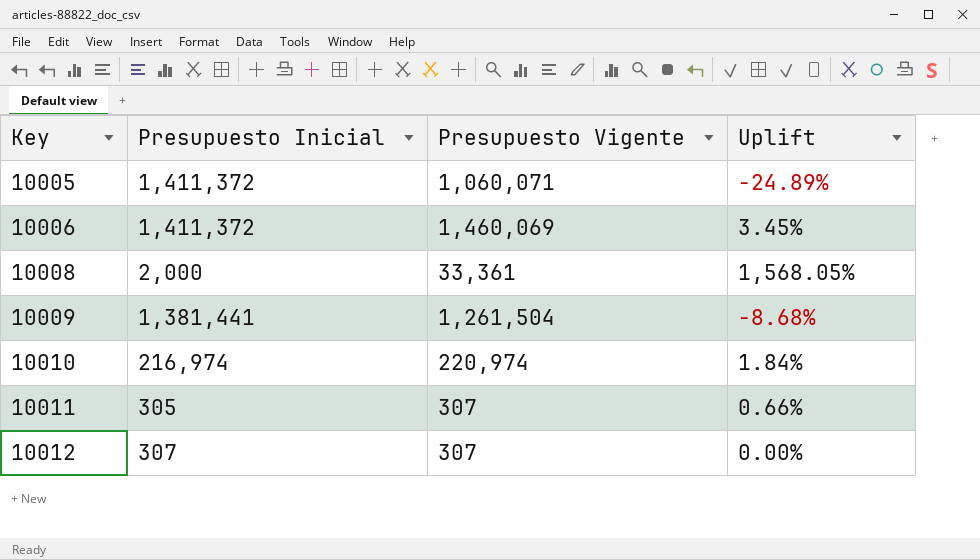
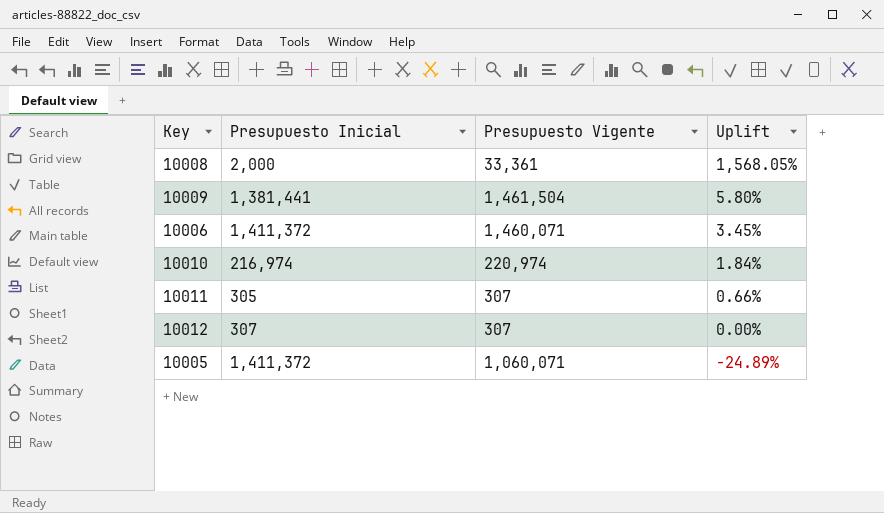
row order: Key ascending -> Uplift descending
10009 | Presupuesto Vigente: 1,261,504 -> 1,461,504
10009 | Uplift: -8.68% -> 5.80%
10006 | Presupuesto Vigente: 1,460,069 -> 1,460,071

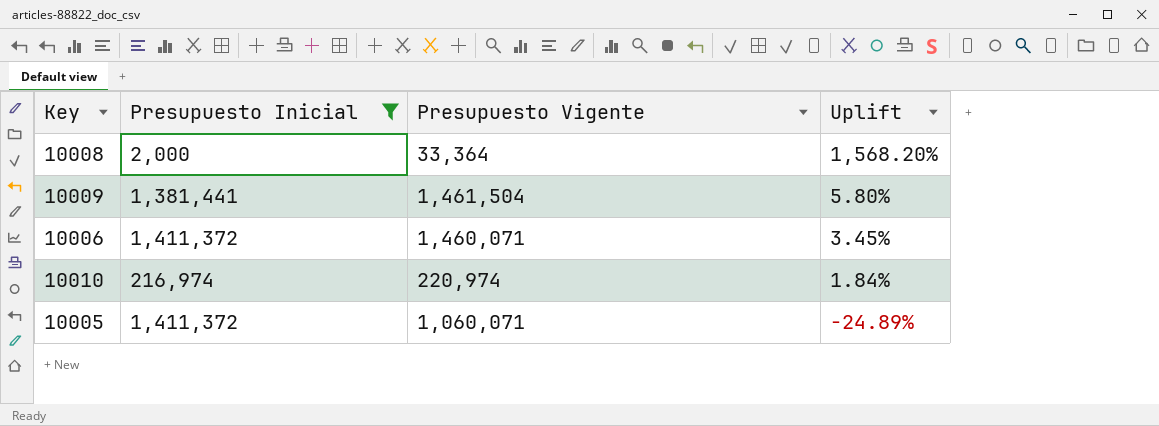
filter: none -> Presupuesto Inicial >= 2,000
10008 | Presupuesto Vigente: 33,361 -> 33,364
10008 | Uplift: 1,568.05% -> 1,568.20%

